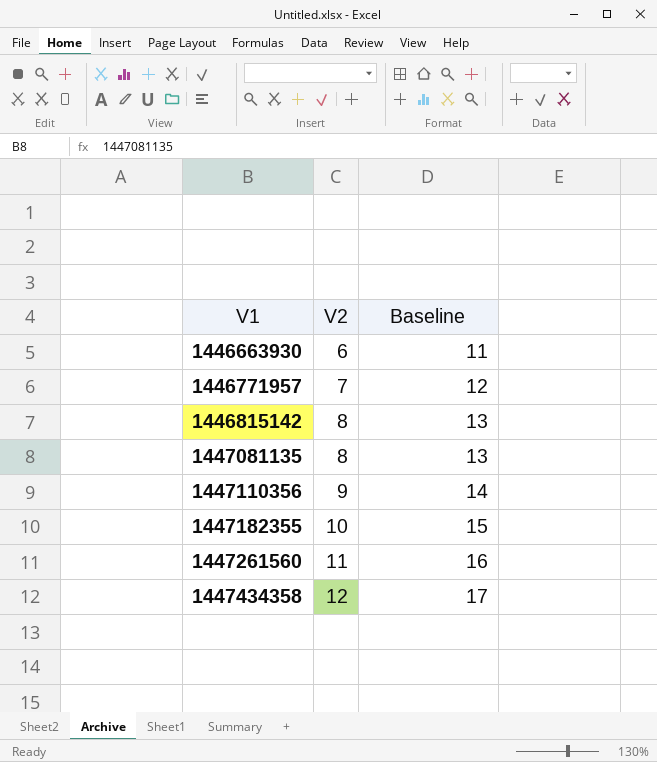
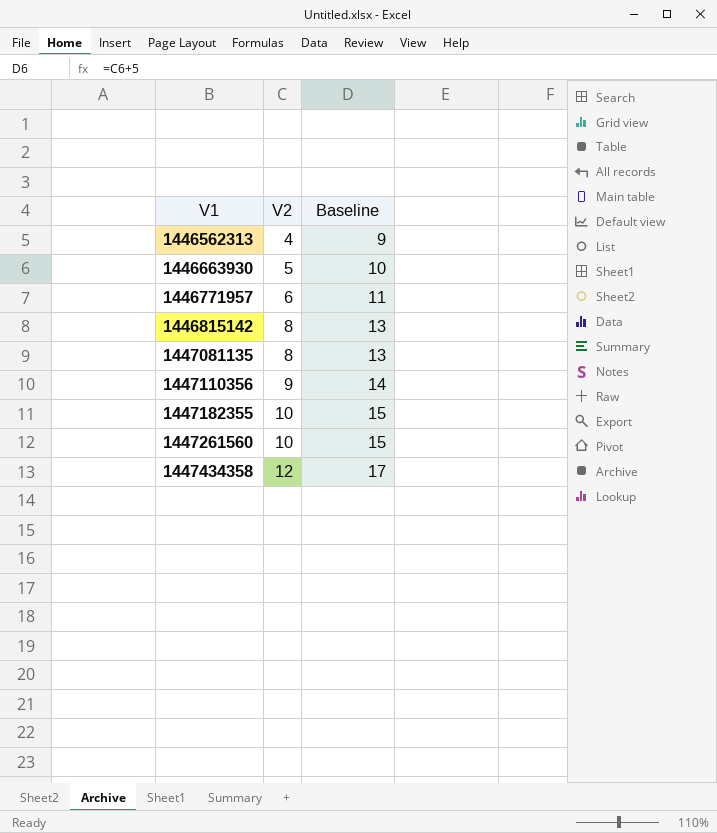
row 1446562313: none -> 4 | 9
1446663930 | V2: 6 -> 5
1446663930 | Baseline: 11 -> 10
1446771957 | V2: 7 -> 6
1446771957 | Baseline: 12 -> 11
1447261560 | V2: 11 -> 10
1447261560 | Baseline: 16 -> 15

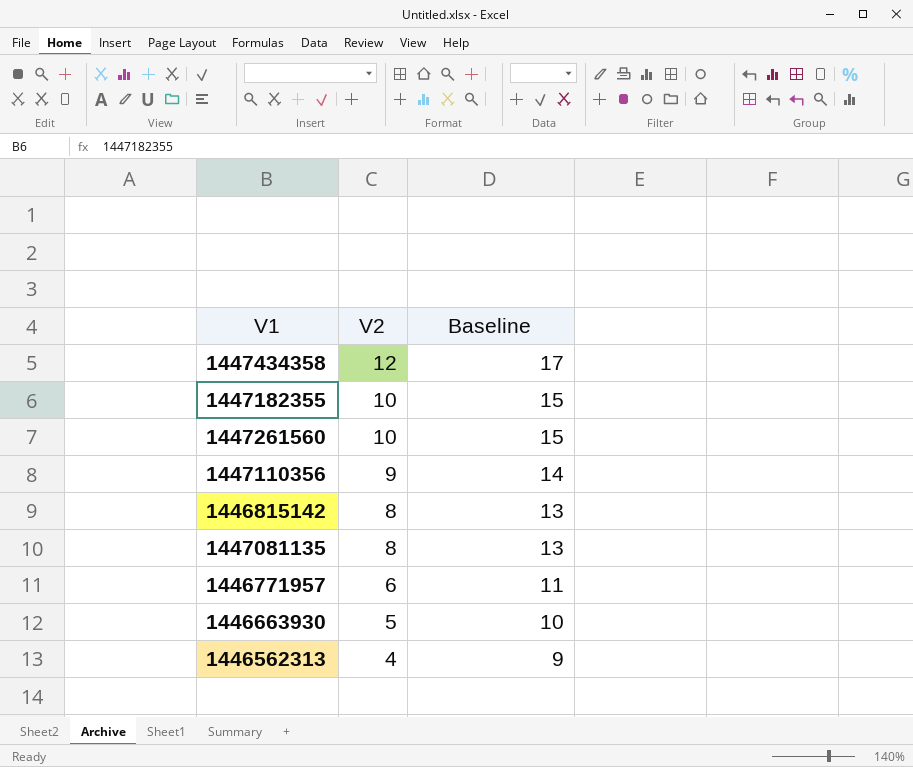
row order: V1 ascending -> V2 descending

